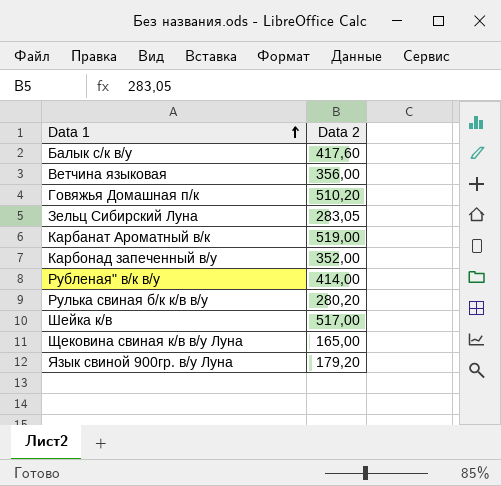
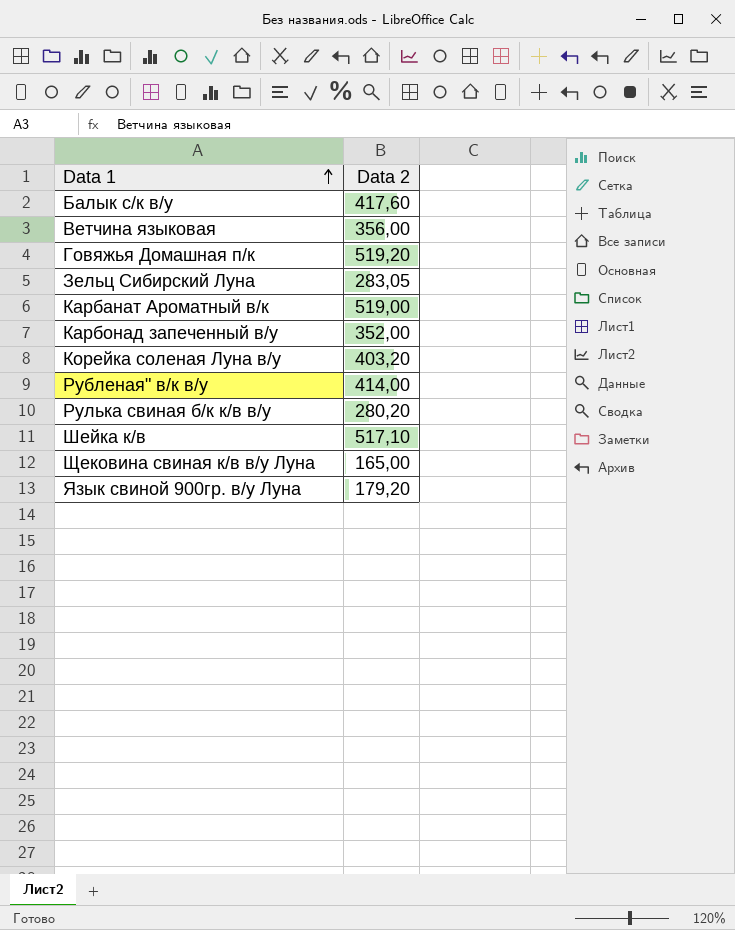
Говяжья Домашная п/к | Data 2: 510,20 -> 519,20
row Корейка соленая Луна в/у: none -> 403,20
Шейка к/в | Data 2: 517,00 -> 517,10

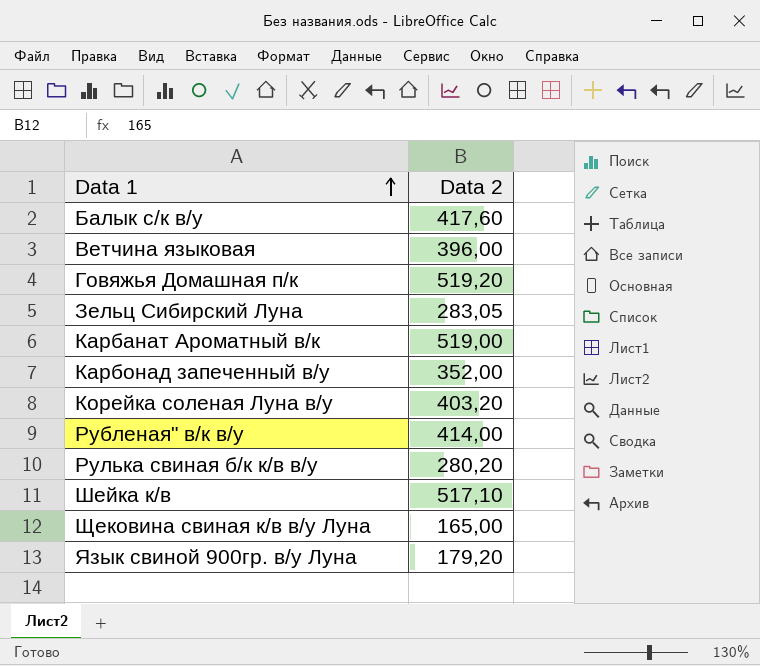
Ветчина языковая | Data 2: 356,00 -> 396,00

